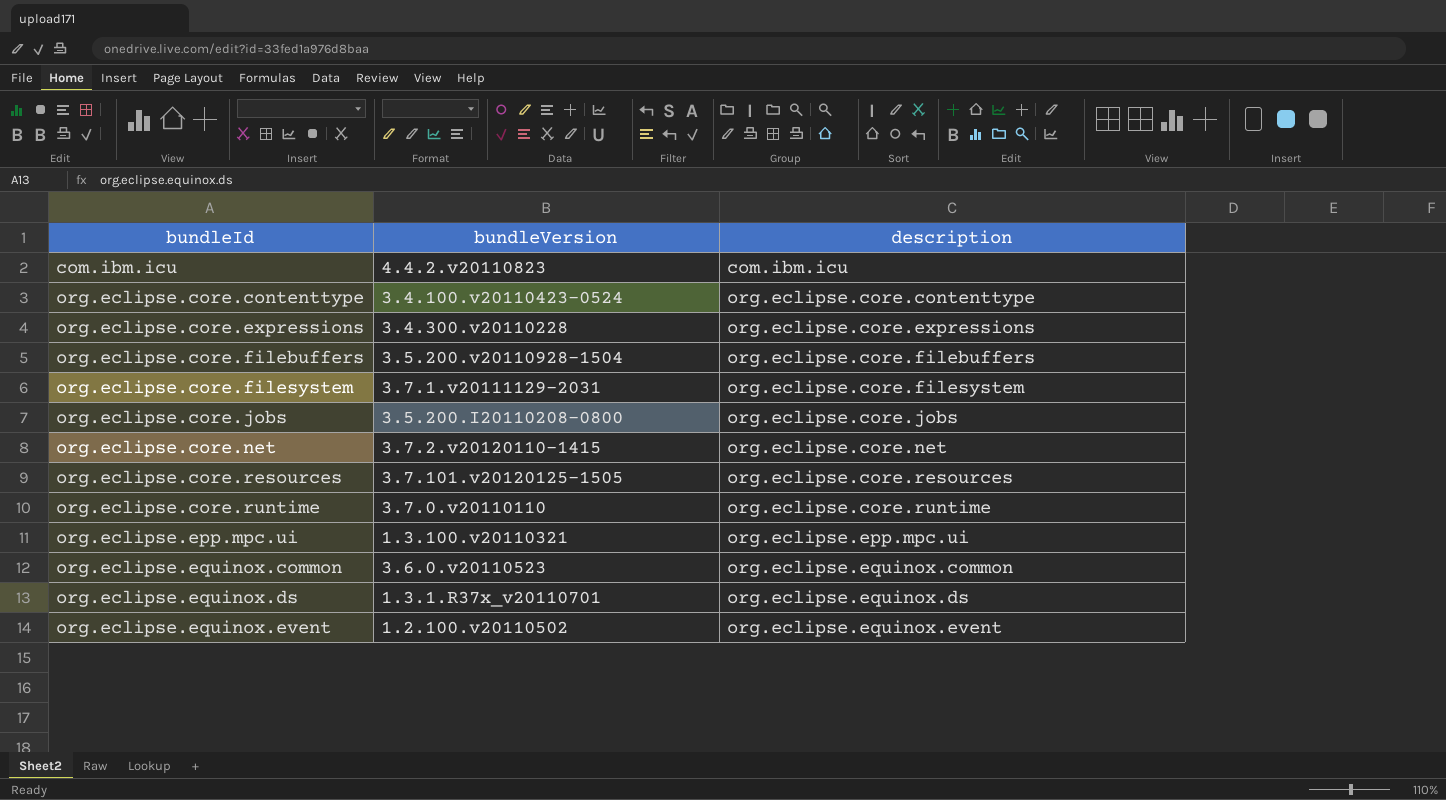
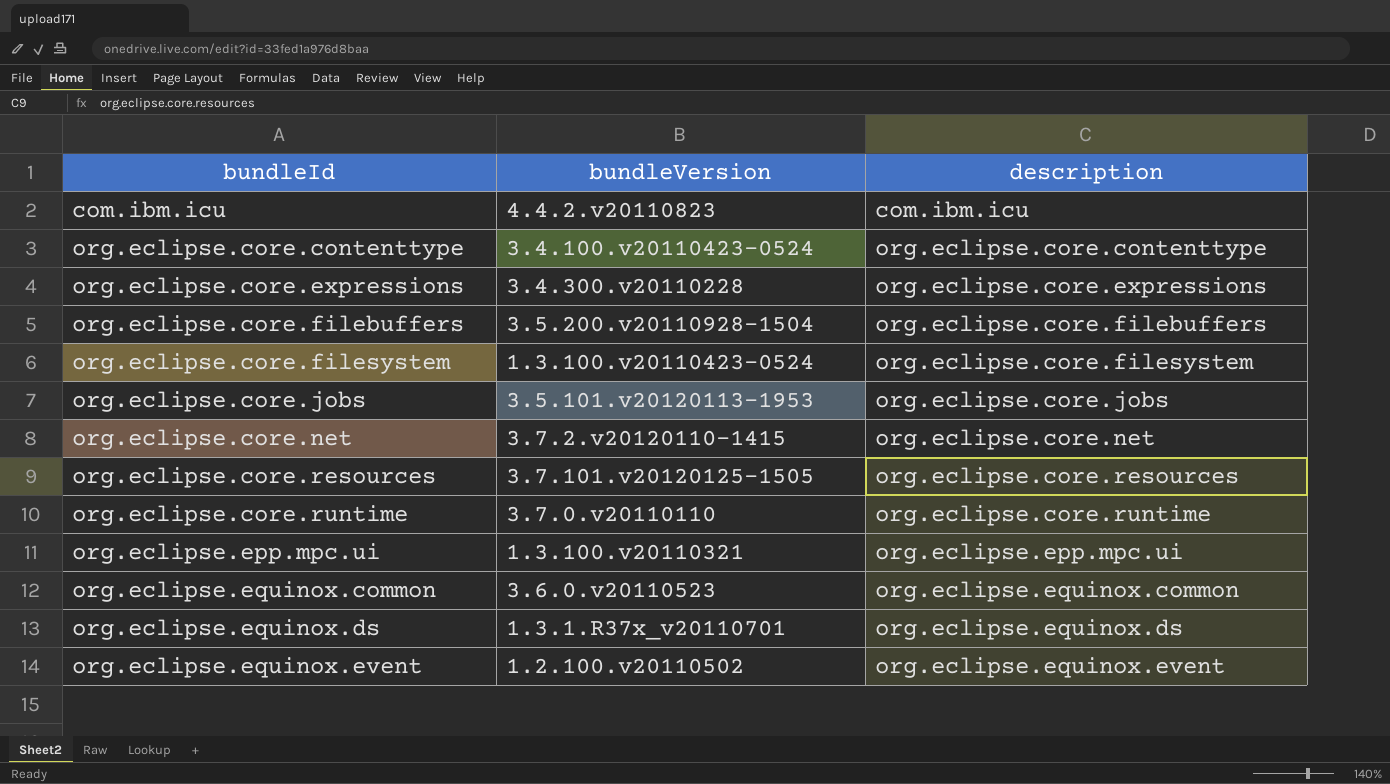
org.eclipse.core.filesystem | bundleVersion: 3.7.1.v20111129-2031 -> 1.3.100.v20110423-0524
org.eclipse.core.jobs | bundleVersion: 3.5.200.I20110208-0800 -> 3.5.101.v20120113-1953

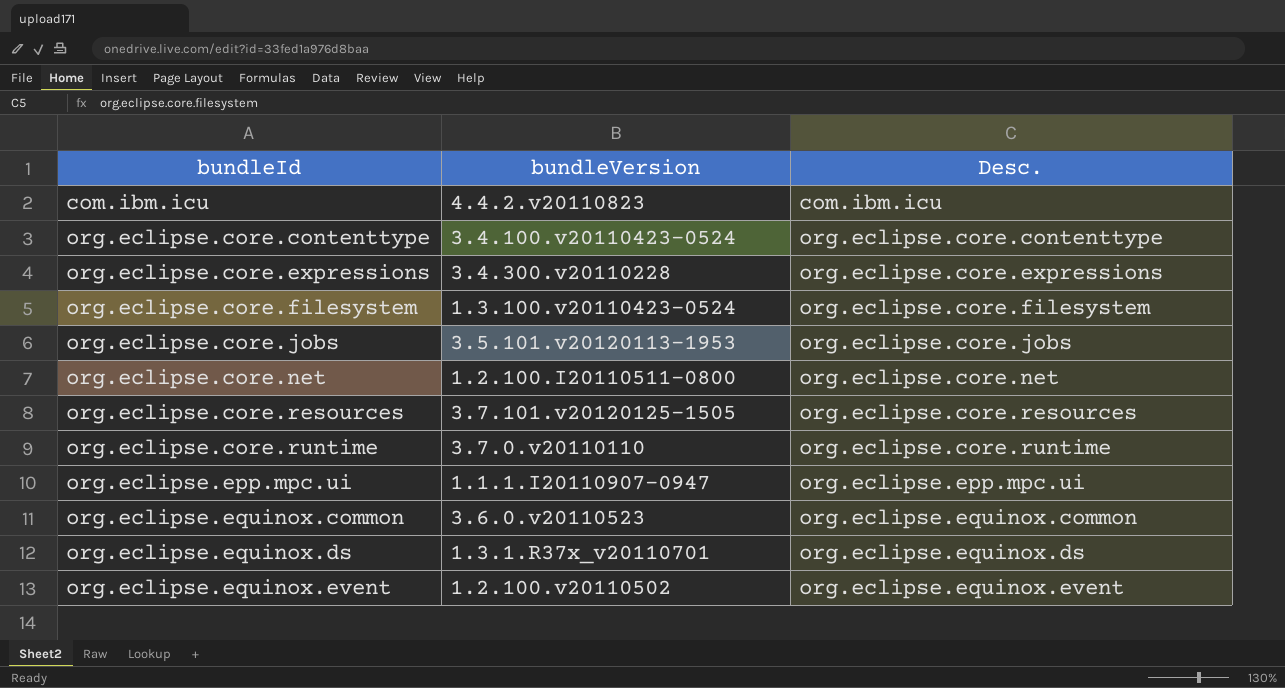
column name: description -> Desc.
row org.eclipse.core.filebuffers: 3.5.200.v20110928-1504 | org.eclipse.core.filebuffers -> none
org.eclipse.core.net | bundleVersion: 3.7.2.v20120110-1415 -> 1.2.100.I20110511-0800
org.eclipse.epp.mpc.ui | bundleVersion: 1.3.100.v20110321 -> 1.1.1.I20110907-0947

